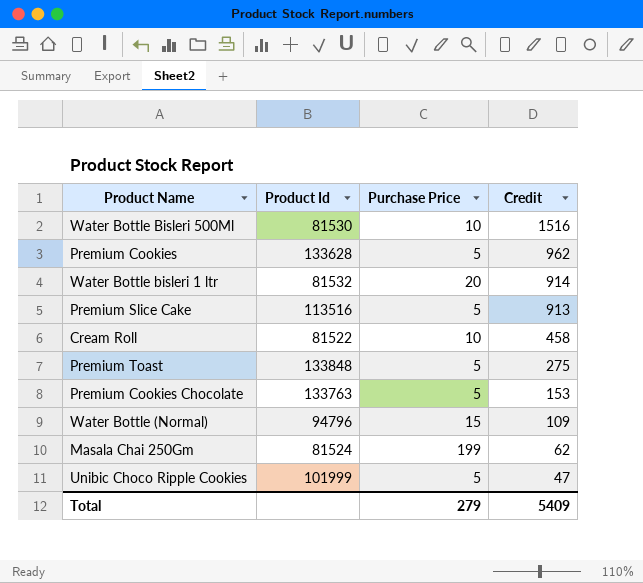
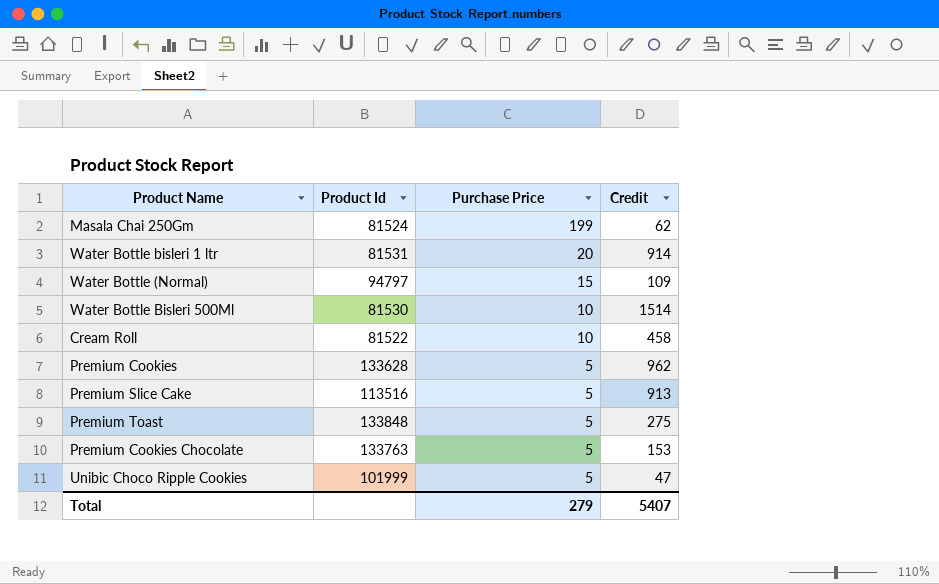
row order: Credit descending -> Purchase Price descending
Water Bottle bisleri 1 ltr | Product Id: 81532 -> 81531
Water Bottle (Normal) | Product Id: 94796 -> 94797
Water Bottle Bisleri 500Ml | Credit: 1516 -> 1514
Total | Credit: 5409 -> 5407

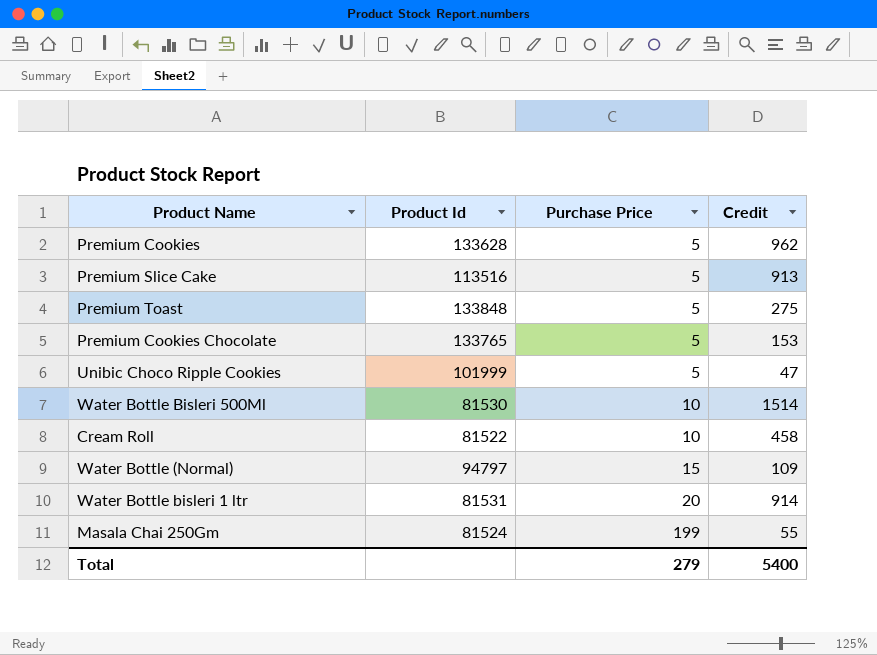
row order: Purchase Price descending -> Purchase Price ascending
Premium Cookies Chocolate | Product Id: 133763 -> 133765
Masala Chai 250Gm | Credit: 62 -> 55
Total | Credit: 5407 -> 5400

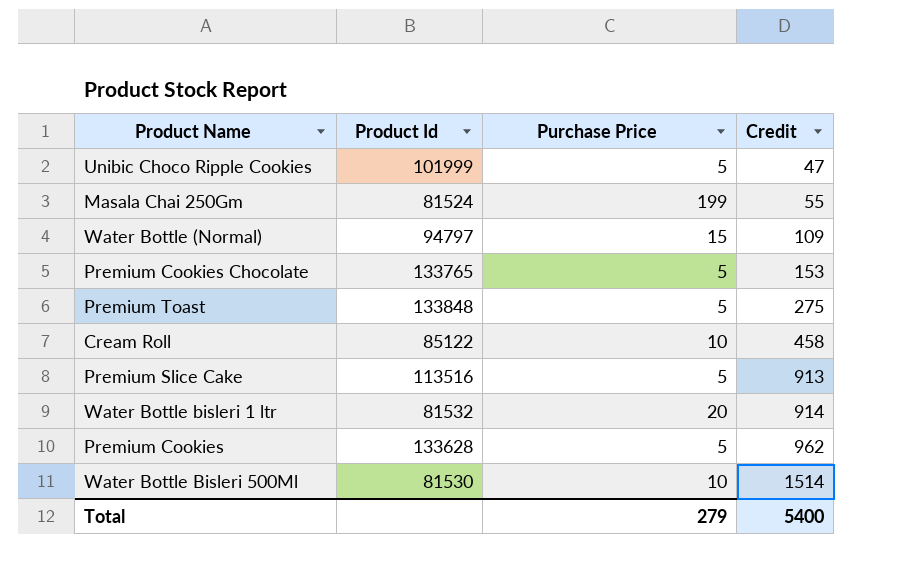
row order: Purchase Price ascending -> Credit ascending
Cream Roll | Product Id: 81522 -> 85122
Water Bottle bisleri 1 ltr | Product Id: 81531 -> 81532

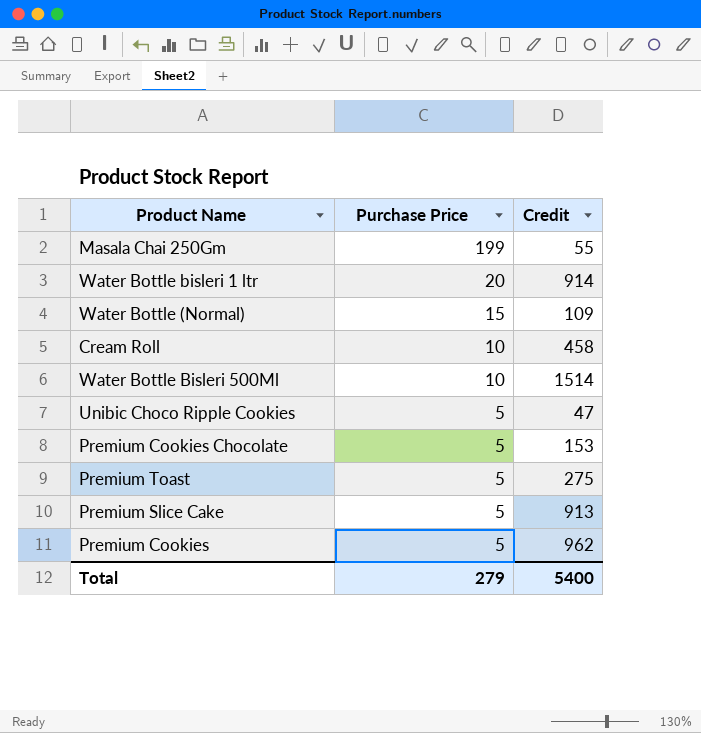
row order: Credit ascending -> Purchase Price descending
column Product Id | position: 2 -> none

